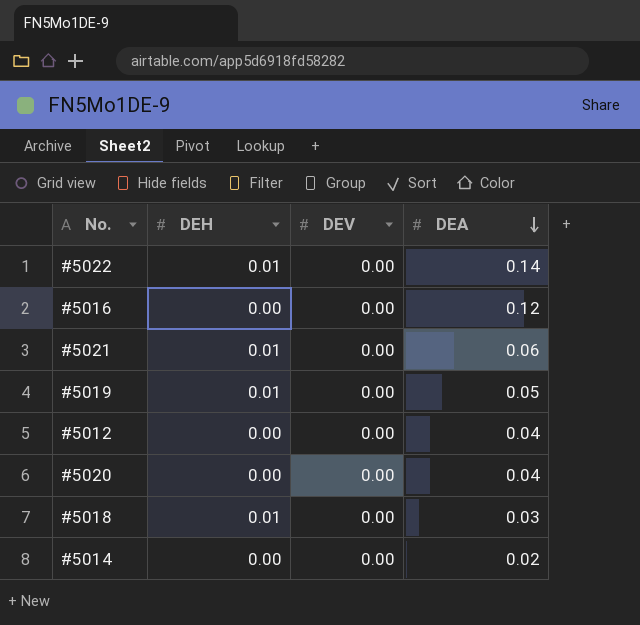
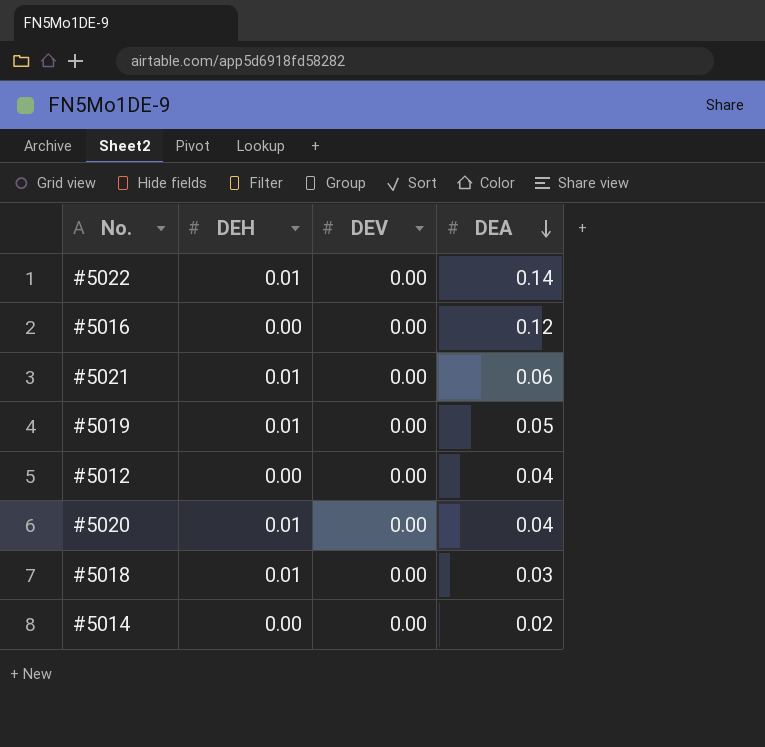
#5020 | DEH: 0.00 -> 0.01

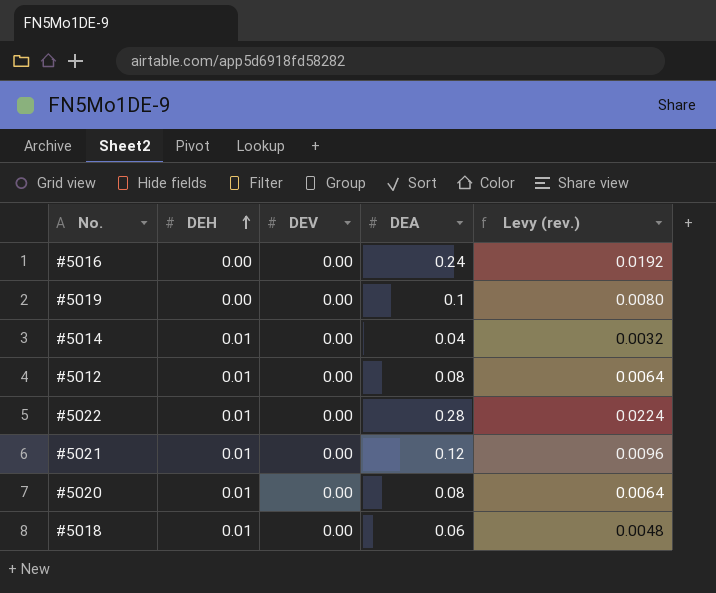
row order: DEA descending -> DEH ascending
column Levy (rev.) | formula: none -> [DEA] * 0.08
#5016 | DEA: 0.12 -> 0.24
#5019 | DEH: 0.01 -> 0.00
#5019 | DEA: 0.05 -> 0.1
#5014 | DEH: 0.00 -> 0.01
#5014 | DEA: 0.02 -> 0.04
#5012 | DEH: 0.00 -> 0.01
#5012 | DEA: 0.04 -> 0.08
#5022 | DEA: 0.14 -> 0.28
#5021 | DEA: 0.06 -> 0.12
#5020 | DEA: 0.04 -> 0.08
#5018 | DEA: 0.03 -> 0.06

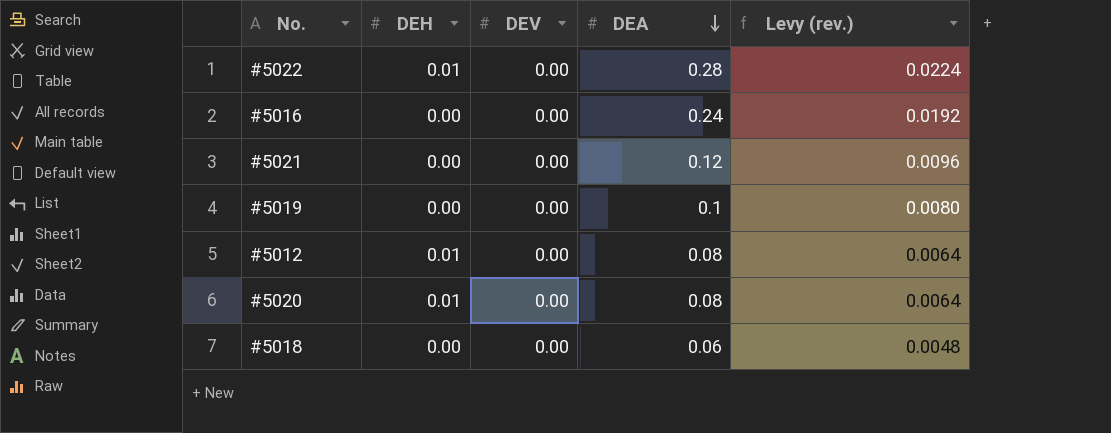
row order: DEH ascending -> DEA descending
row #5014: 0.01 | 0.00 | 0.04 | 0.0032 -> none
#5021 | DEH: 0.01 -> 0.00
#5018 | DEH: 0.01 -> 0.00

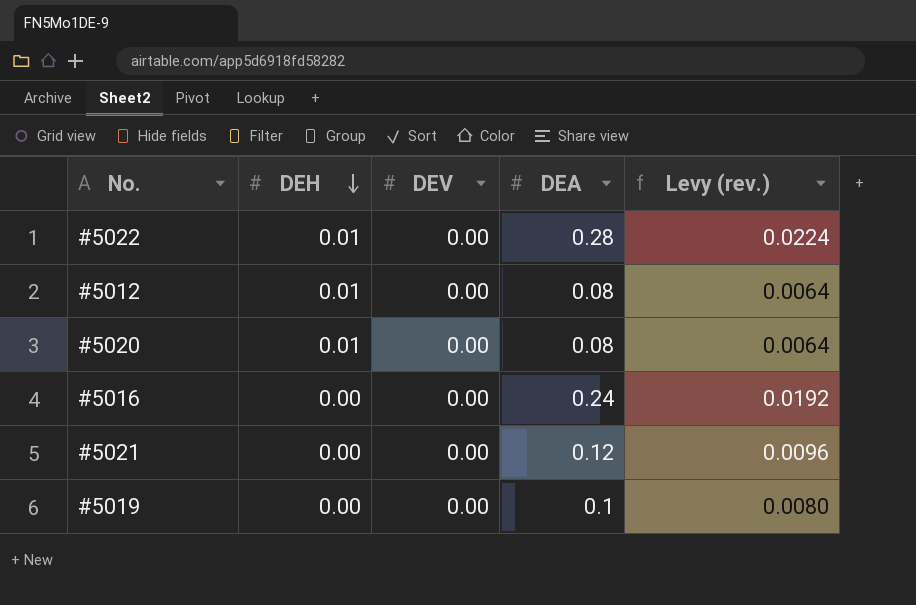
row order: DEA descending -> DEH descending
row #5018: 0.00 | 0.00 | 0.06 | 0.0048 -> none

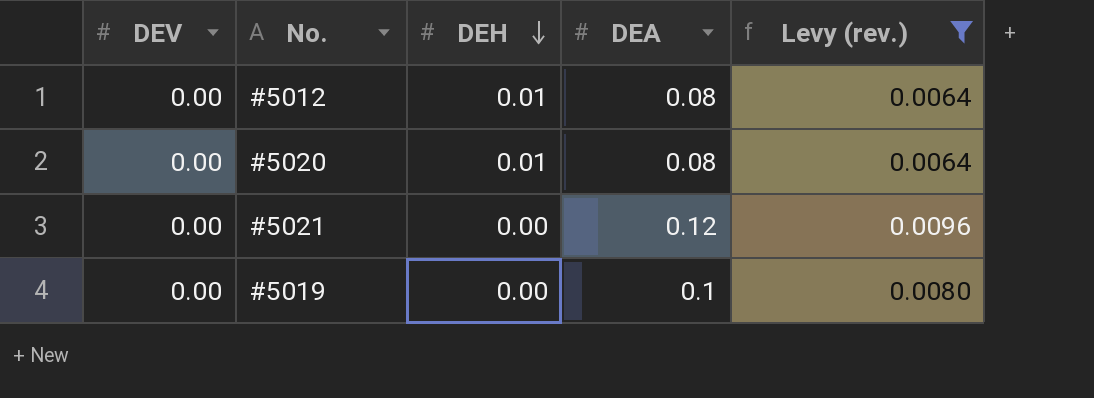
filter: none -> Levy (rev.) <= 0.0096
column DEV | position: 3 -> 1

